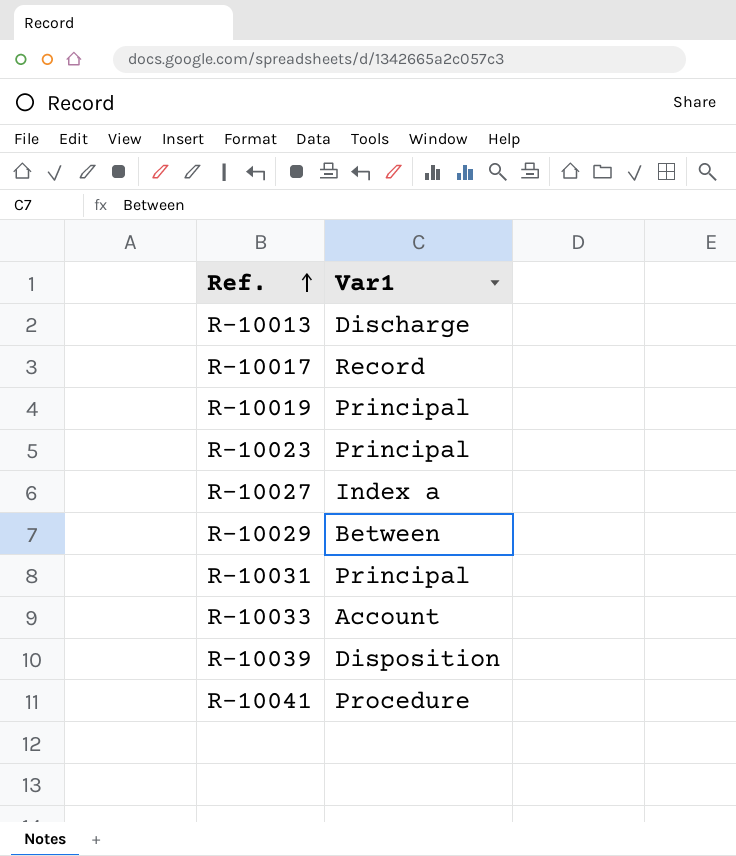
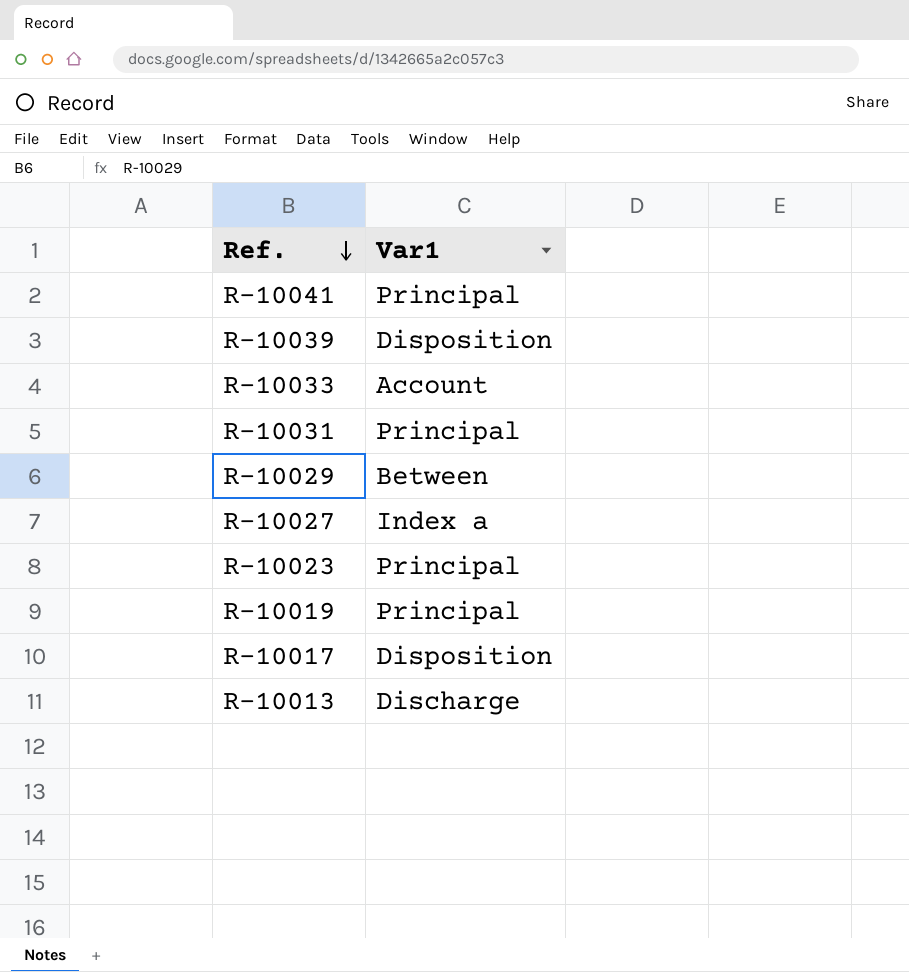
row order: Ref. ascending -> Ref. descending
R-10041 | Var1: Procedure -> Principal
R-10017 | Var1: Record -> Disposition

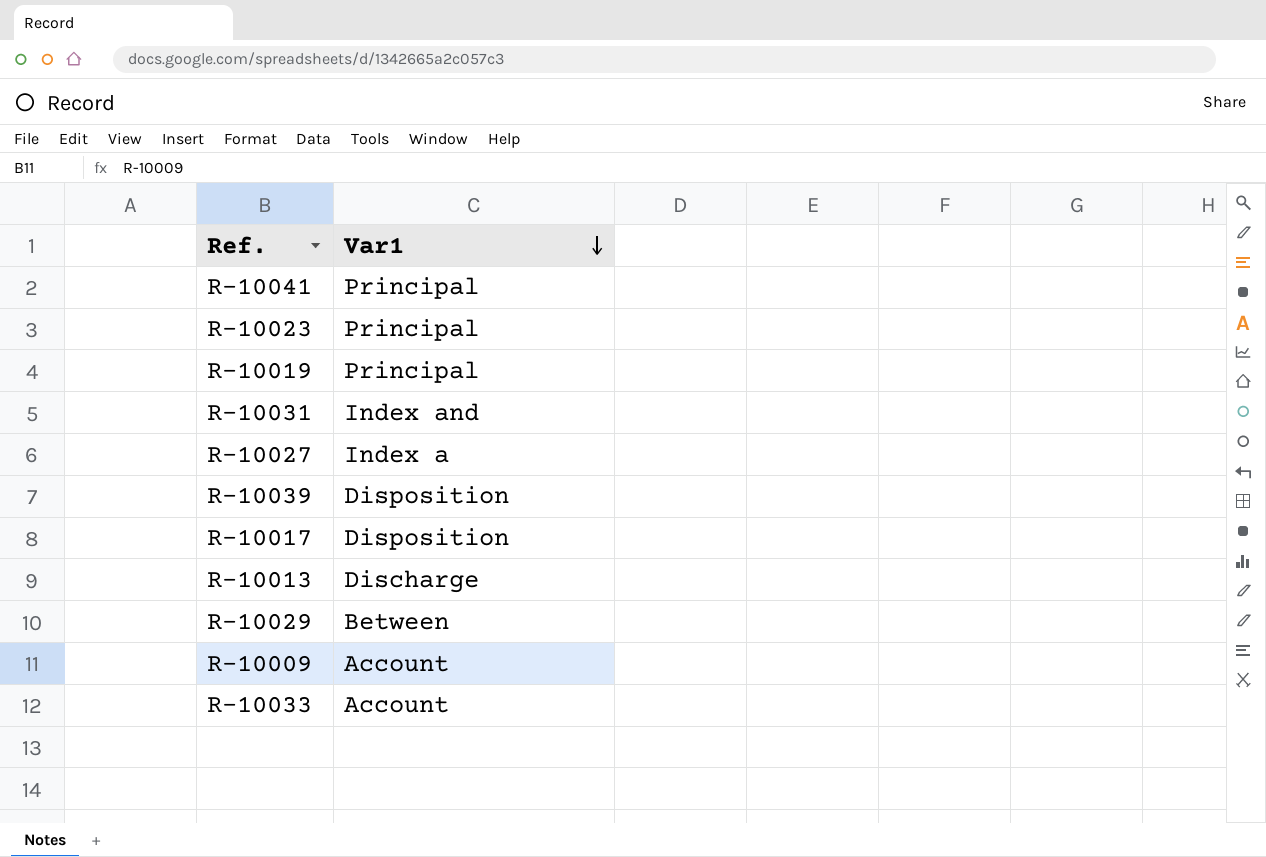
row order: Ref. descending -> Var1 descending
R-10031 | Var1: Principal -> Index and
row R-10009: none -> Account

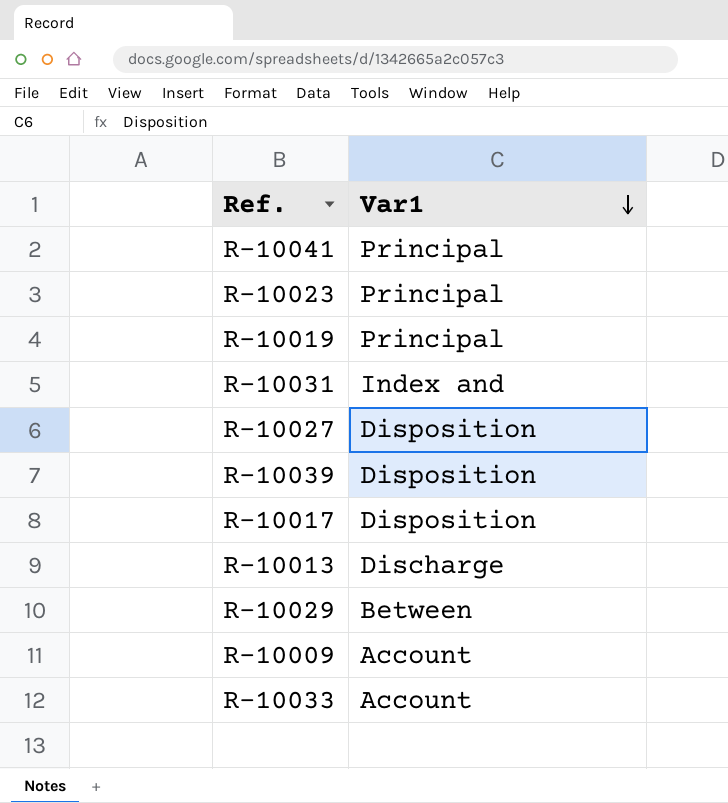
R-10027 | Var1: Index a -> Disposition

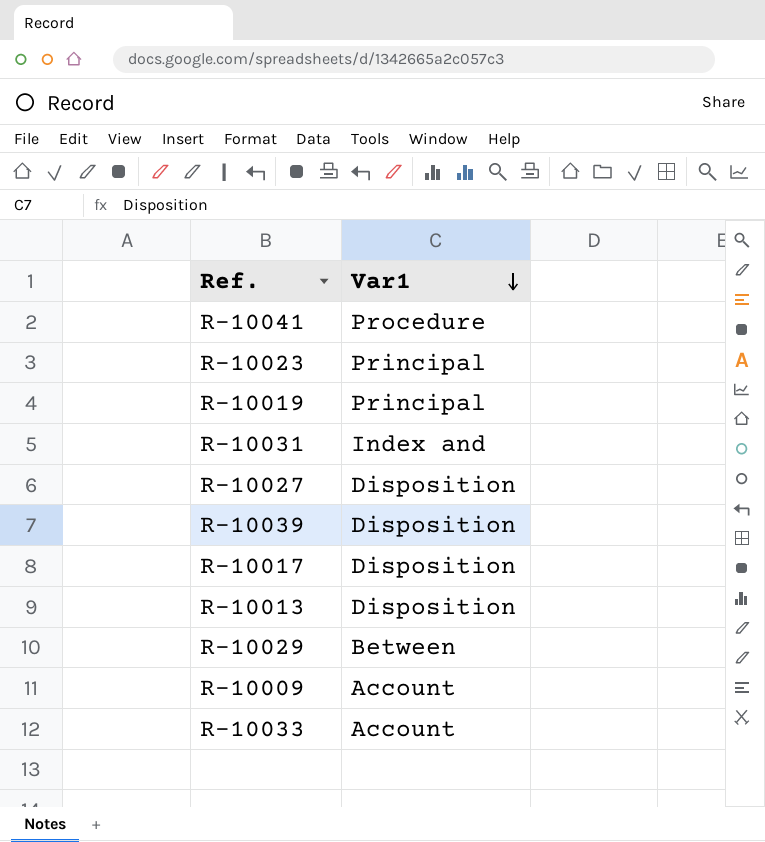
R-10041 | Var1: Principal -> Procedure
R-10013 | Var1: Discharge -> Disposition

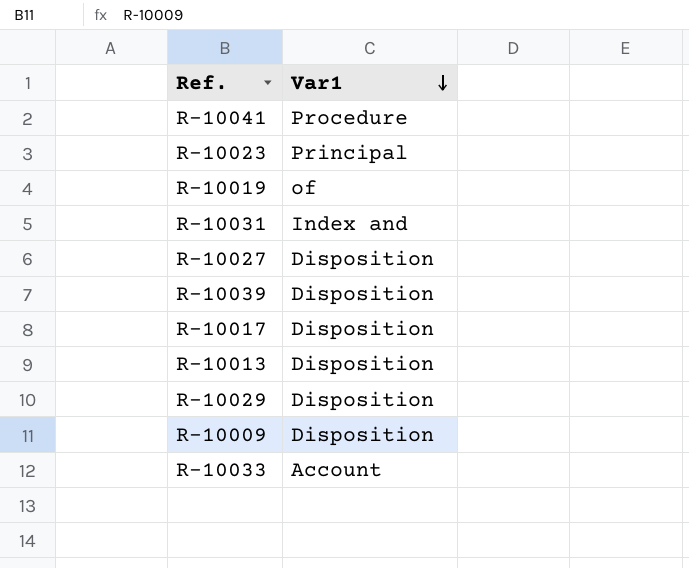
R-10019 | Var1: Principal -> of
R-10029 | Var1: Between -> Disposition
R-10009 | Var1: Account -> Disposition

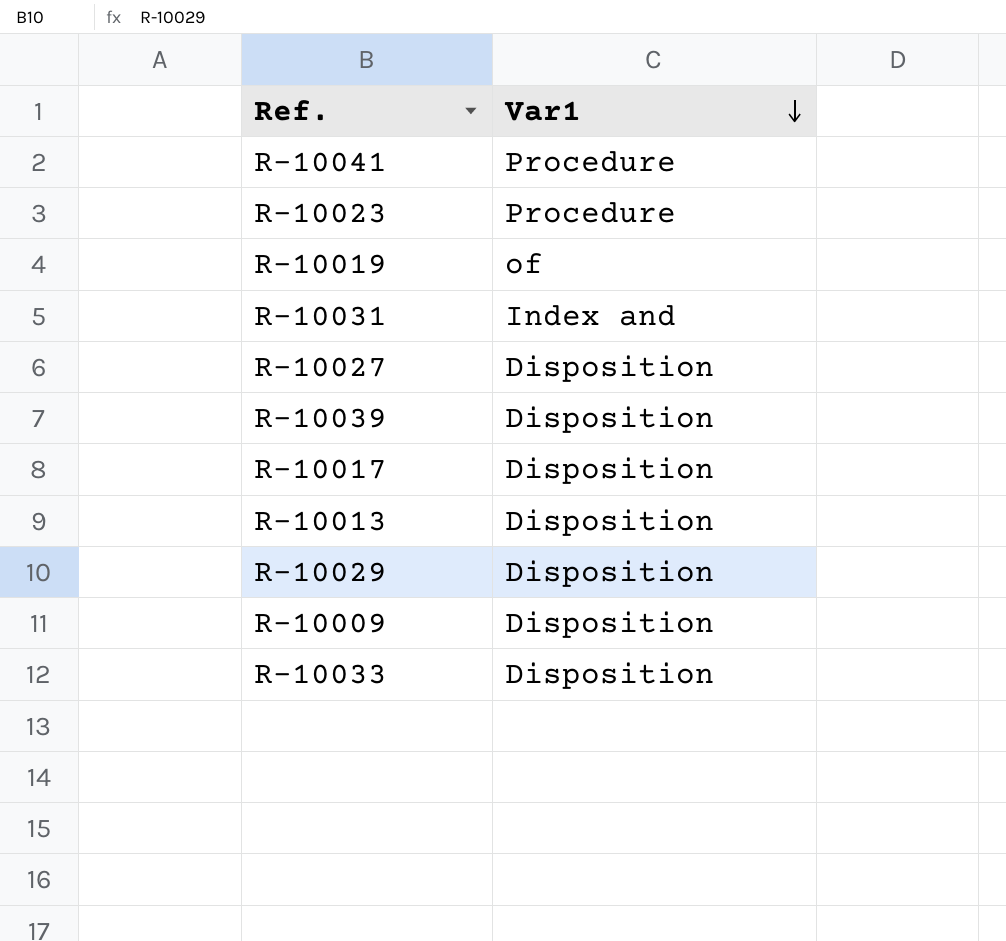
R-10023 | Var1: Principal -> Procedure
R-10033 | Var1: Account -> Disposition

